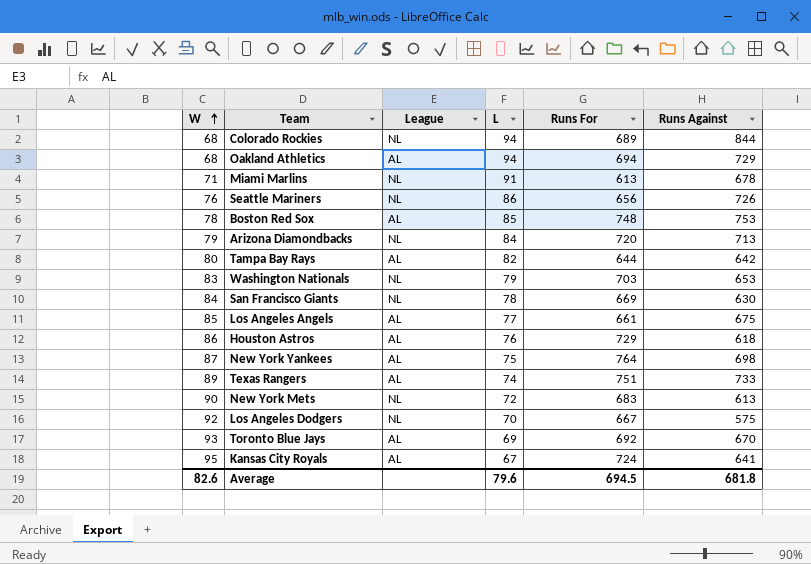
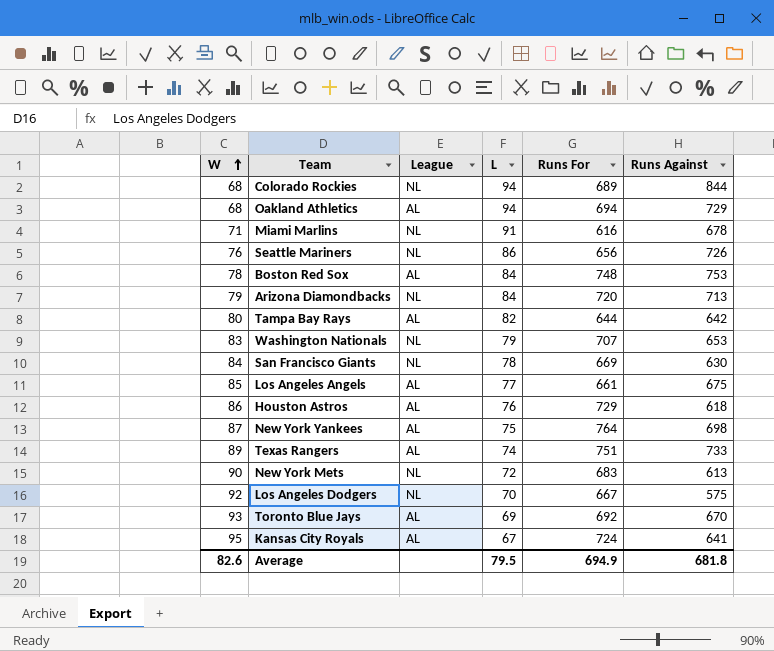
Miami Marlins | Runs For: 613 -> 616
Boston Red Sox | L: 85 -> 84
Washington Nationals | Runs For: 703 -> 707
Average | L: 79.6 -> 79.5
Average | Runs For: 694.5 -> 694.9

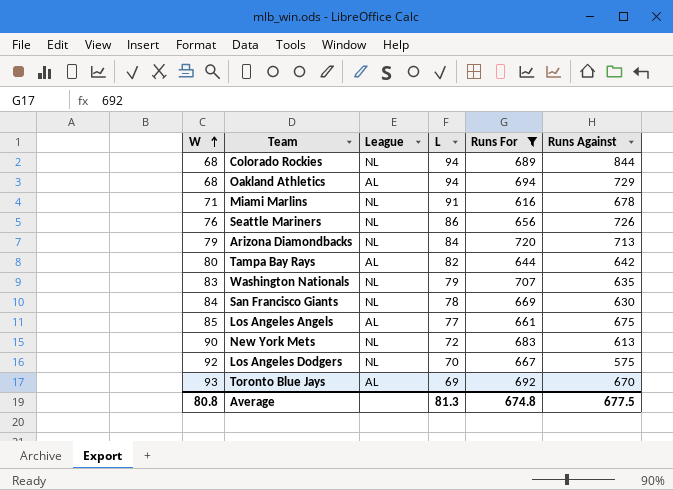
filter: none -> Runs For <= 720
Washington Nationals | Runs Against: 653 -> 635
Average | W: 82.6 -> 80.8
Average | L: 79.5 -> 81.3
Average | Runs For: 694.9 -> 674.8
Average | Runs Against: 681.8 -> 677.5

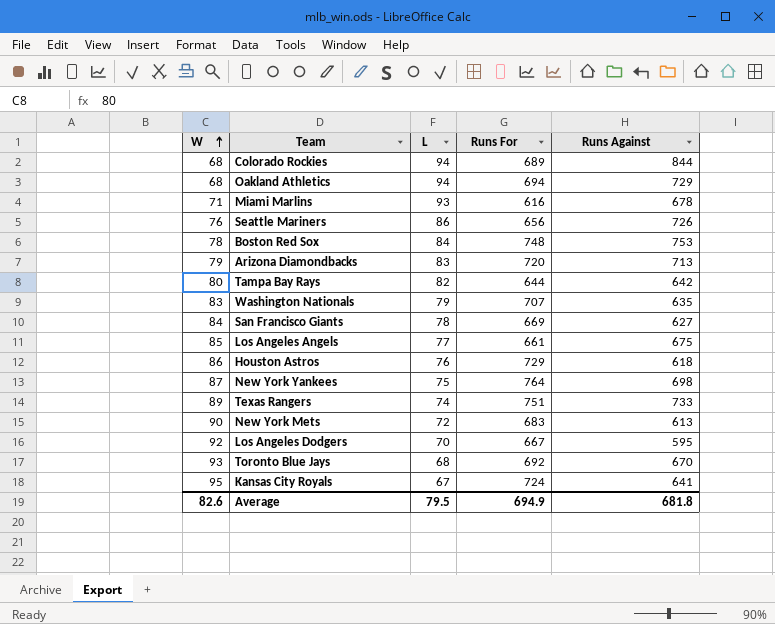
filter: Runs For <= 720 -> none
column League | position: 3 -> none
Miami Marlins | L: 91 -> 93
Arizona Diamondbacks | L: 84 -> 83
San Francisco Giants | Runs Against: 630 -> 627
Los Angeles Dodgers | Runs Against: 575 -> 595
Toronto Blue Jays | L: 69 -> 68
Average | W: 80.8 -> 82.6
Average | L: 81.3 -> 79.5
Average | Runs For: 674.8 -> 694.9
Average | Runs Against: 677.5 -> 681.8

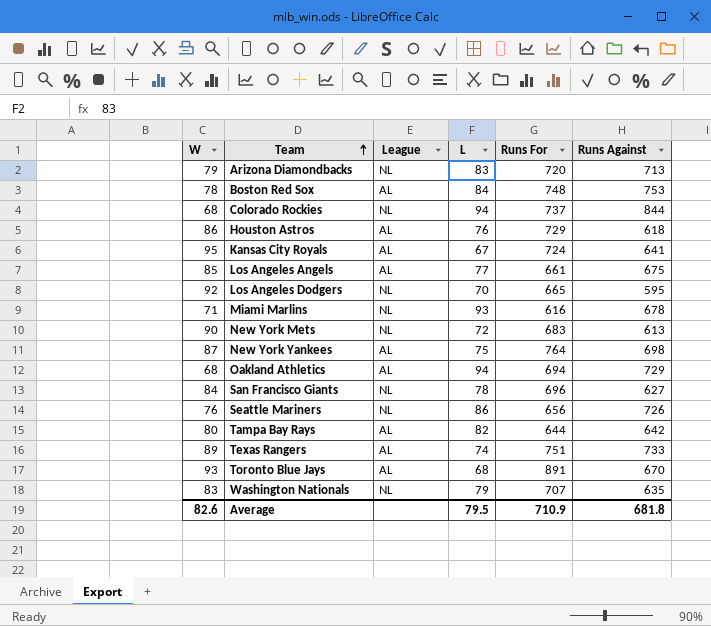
row order: W ascending -> Team ascending
column League | position: none -> 3
Colorado Rockies | Runs For: 689 -> 737
Los Angeles Dodgers | Runs For: 667 -> 665
San Francisco Giants | Runs For: 669 -> 696
Toronto Blue Jays | Runs For: 692 -> 891
Average | Runs For: 694.9 -> 710.9

